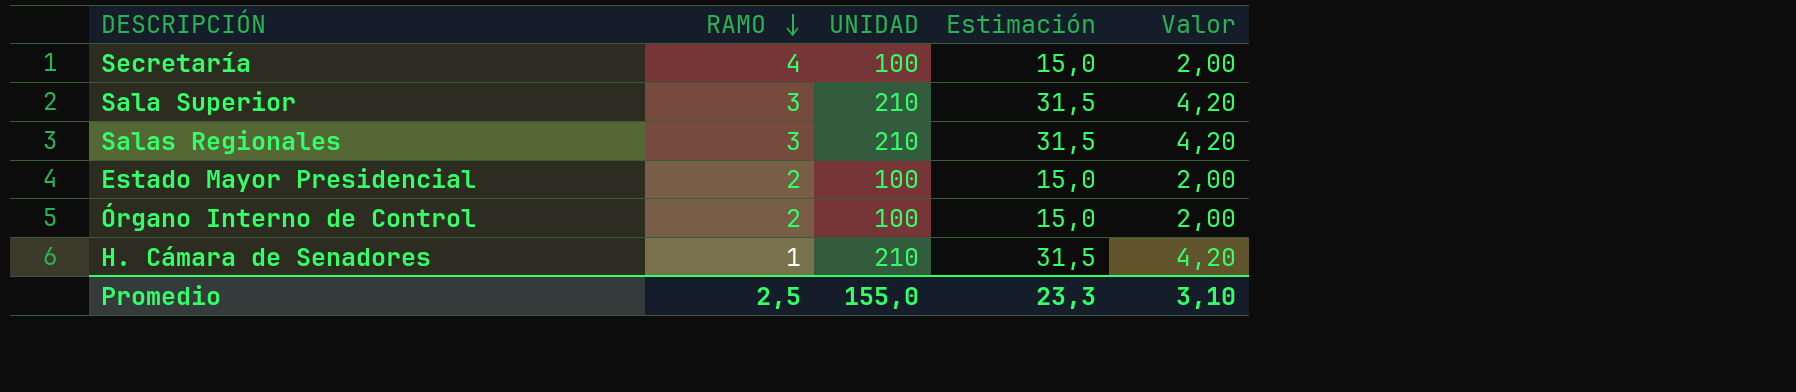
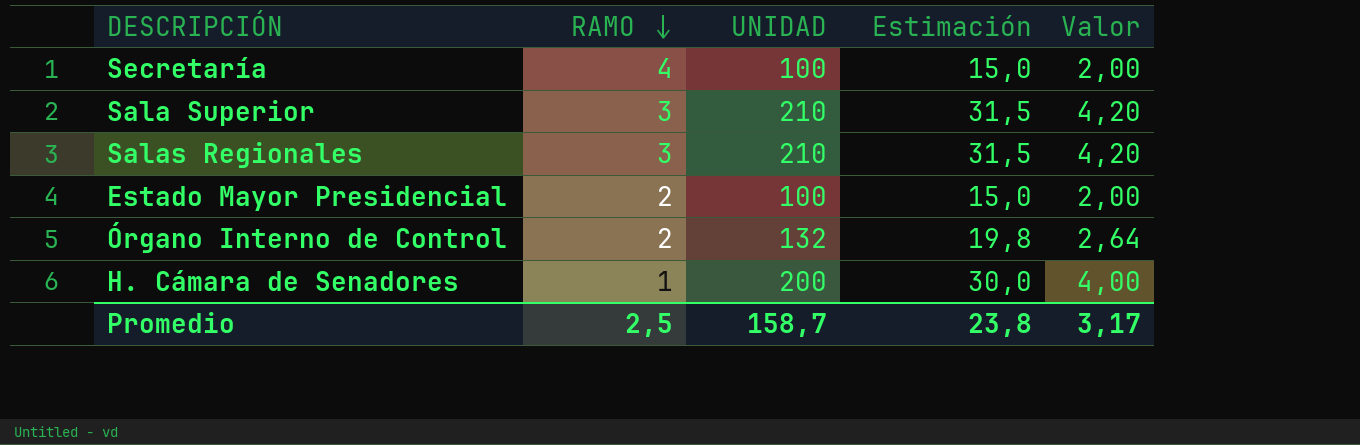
Órgano Interno de Control | UNIDAD: 100 -> 132
Órgano Interno de Control | Estimación: 15,0 -> 19,8
Órgano Interno de Control | Valor: 2,00 -> 2,64
H. Cámara de Senadores | UNIDAD: 210 -> 200
H. Cámara de Senadores | Estimación: 31,5 -> 30,0
H. Cámara de Senadores | Valor: 4,20 -> 4,00
Promedio | UNIDAD: 155,0 -> 158,7
Promedio | Estimación: 23,3 -> 23,8
Promedio | Valor: 3,10 -> 3,17

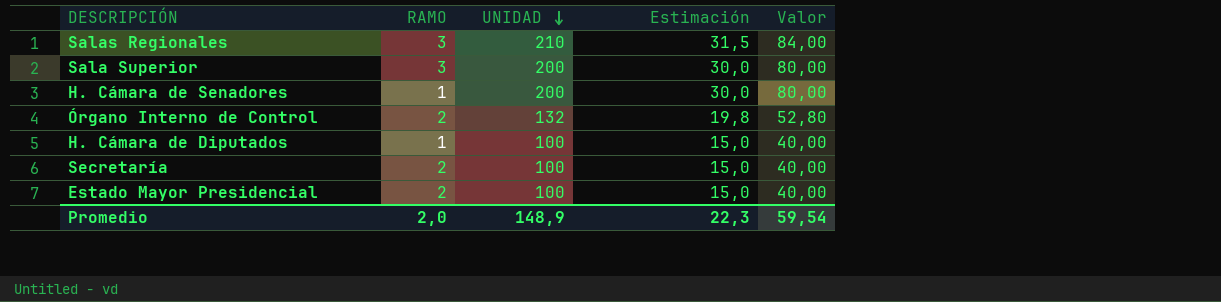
row order: RAMO descending -> UNIDAD descending
column Valor | formula: [UNIDAD] * 0,02 -> [UNIDAD] * 0,4
Sala Superior | UNIDAD: 210 -> 200
Sala Superior | Estimación: 31,5 -> 30,0
row H. Cámara de Diputados: none -> 1 | 100 | 15,0 | 40,00
Secretaría | RAMO: 4 -> 2
Promedio | RAMO: 2,5 -> 2,0
Promedio | UNIDAD: 158,7 -> 148,9
Promedio | Estimación: 23,8 -> 22,3
Promedio | Valor: 3,17 -> 59,54

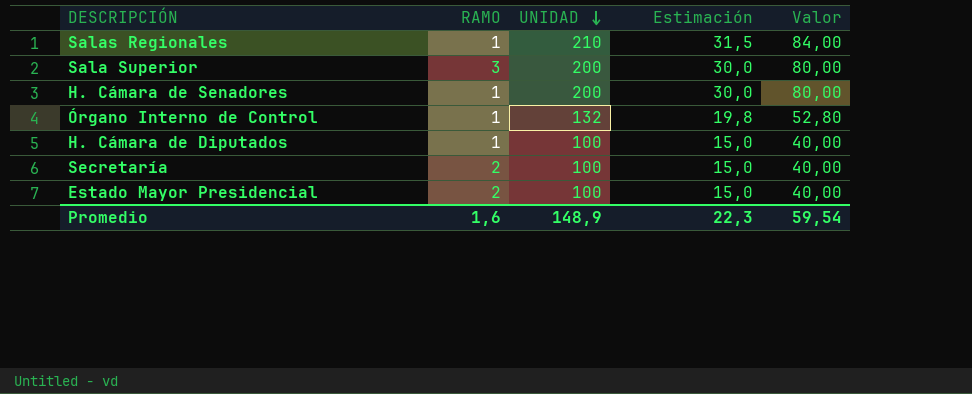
Salas Regionales | RAMO: 3 -> 1
Órgano Interno de Control | RAMO: 2 -> 1
Promedio | RAMO: 2,0 -> 1,6

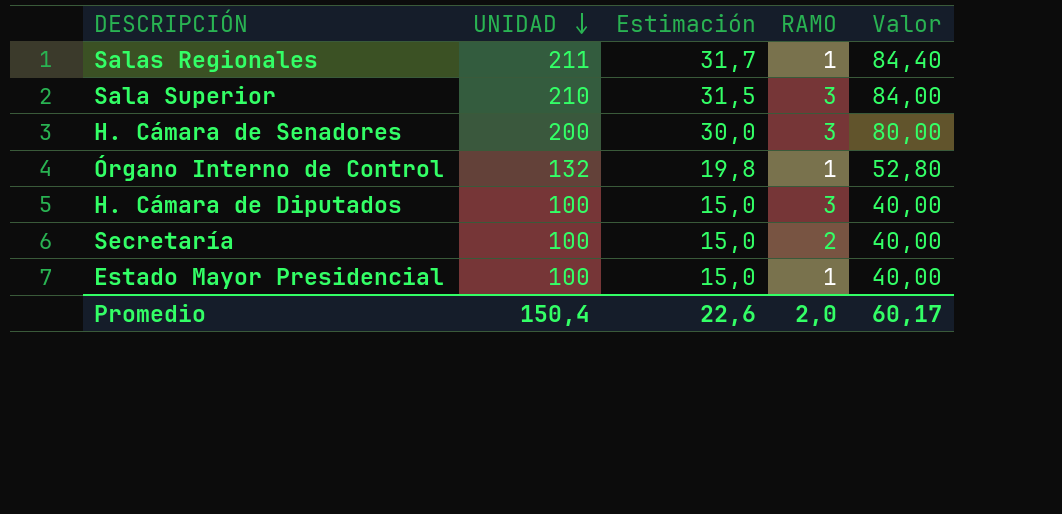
column RAMO | position: 2 -> 4
Salas Regionales | UNIDAD: 210 -> 211
Salas Regionales | Estimación: 31,5 -> 31,7
Salas Regionales | Valor: 84,00 -> 84,40
Sala Superior | UNIDAD: 200 -> 210
Sala Superior | Estimación: 30,0 -> 31,5
Sala Superior | Valor: 80,00 -> 84,00
H. Cámara de Senadores | RAMO: 1 -> 3
H. Cámara de Diputados | RAMO: 1 -> 3
Estado Mayor Presidencial | RAMO: 2 -> 1
Promedio | UNIDAD: 148,9 -> 150,4
Promedio | Estimación: 22,3 -> 22,6
Promedio | RAMO: 1,6 -> 2,0
Promedio | Valor: 59,54 -> 60,17

